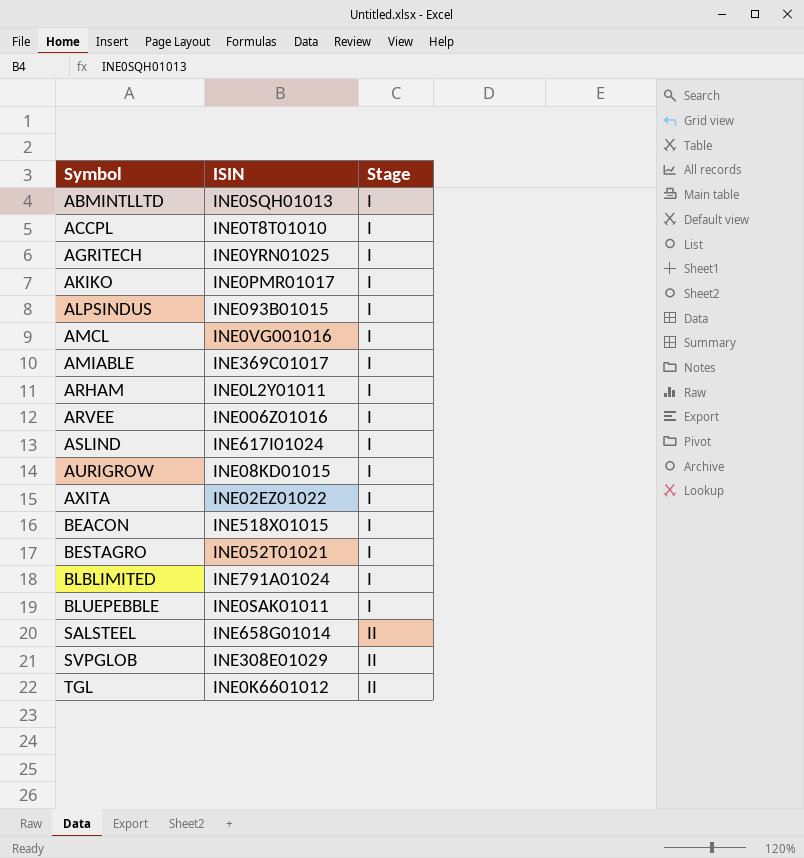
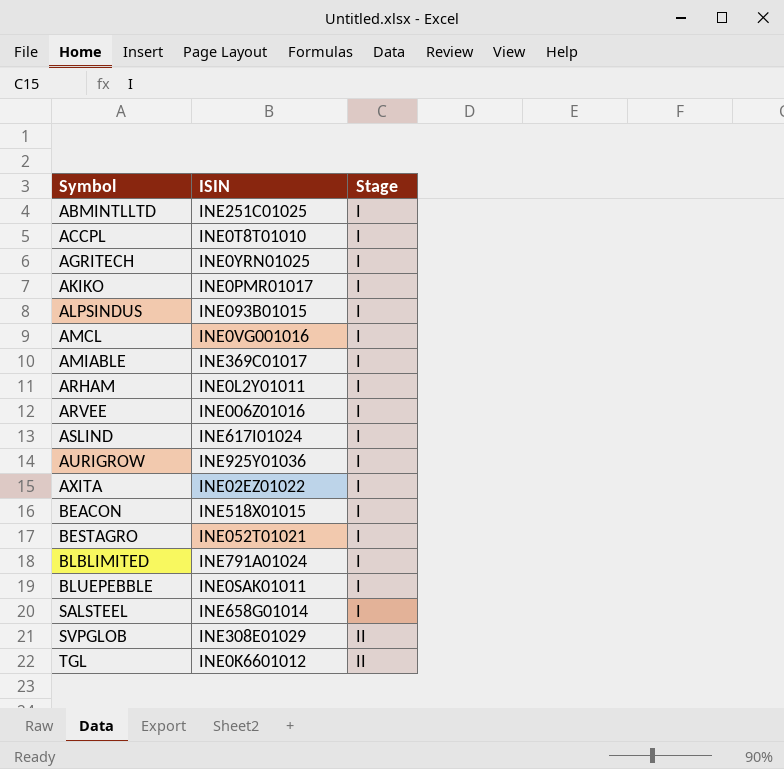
ABMINTLLTD | ISIN: INE0SQH01013 -> INE251C01025
AURIGROW | ISIN: INE08KD01015 -> INE925Y01036
SALSTEEL | Stage: II -> I

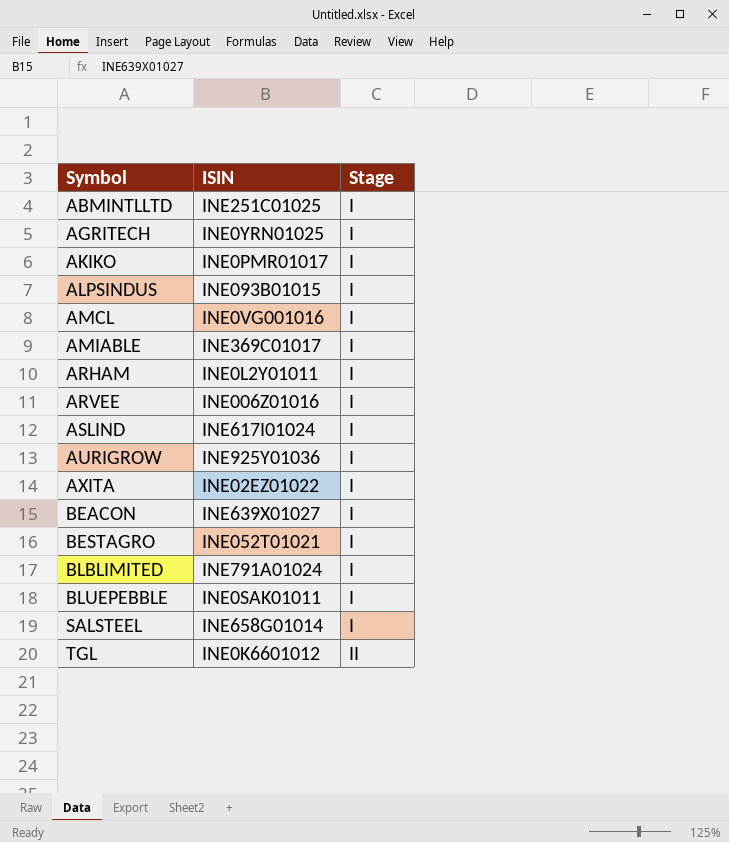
row ACCPL: INE0T8T01010 | I -> none
row SVPGLOB: INE308E01029 | II -> none
BEACON | ISIN: INE518X01015 -> INE639X01027

